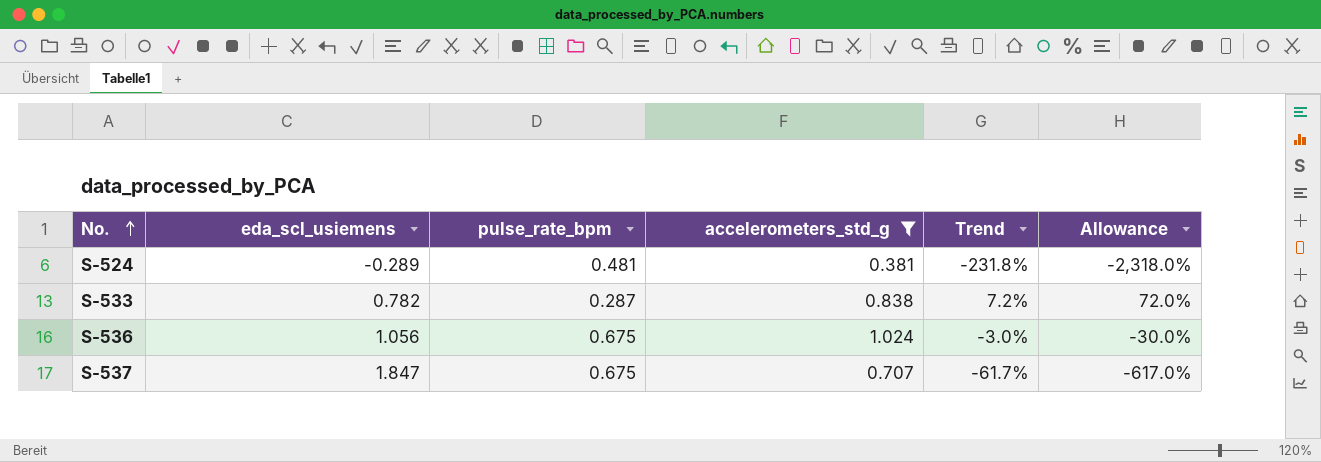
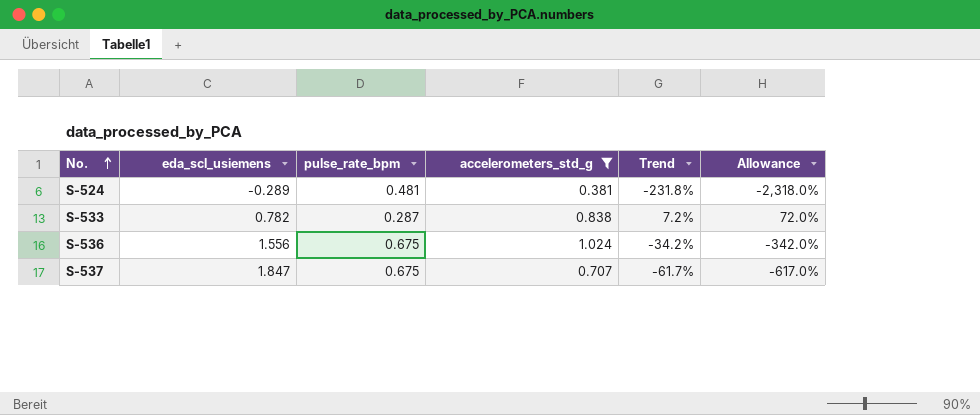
S-536 | eda_scl_usiemens: 1.056 -> 1.556
S-536 | Trend: -3.0% -> -34.2%
S-536 | Allowance: -30.0% -> -342.0%

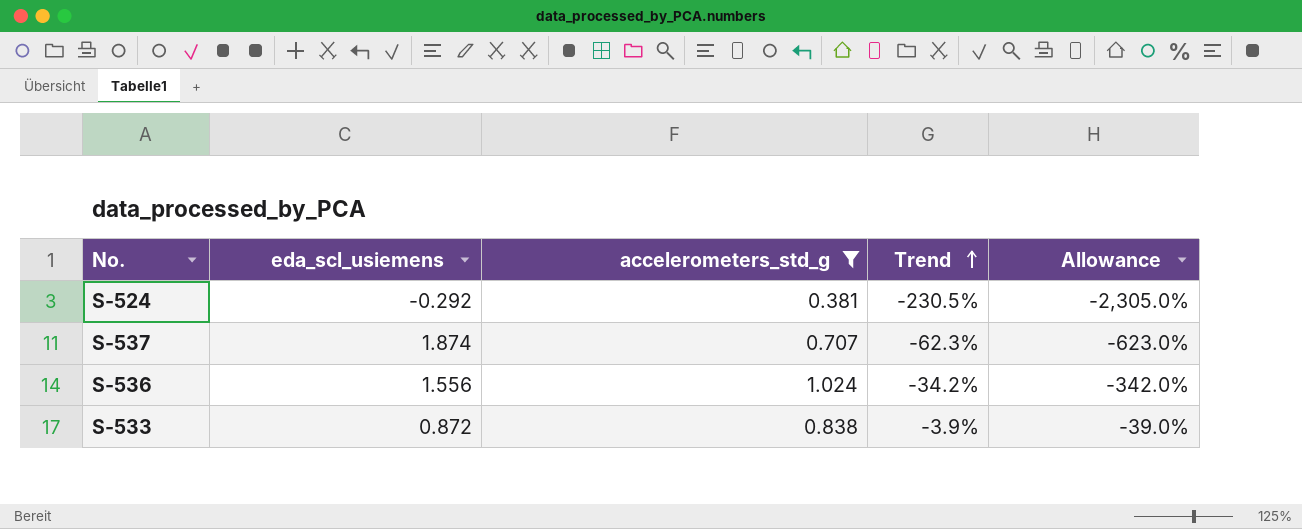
row order: No. ascending -> Trend ascending
column pulse_rate_bpm | position: 3 -> none
S-524 | eda_scl_usiemens: -0.289 -> -0.292
S-524 | Trend: -231.8% -> -230.5%
S-524 | Allowance: -2,318.0% -> -2,305.0%
S-537 | eda_scl_usiemens: 1.847 -> 1.874
S-537 | Trend: -61.7% -> -62.3%
S-537 | Allowance: -617.0% -> -623.0%
S-533 | eda_scl_usiemens: 0.782 -> 0.872
S-533 | Trend: 7.2% -> -3.9%
S-533 | Allowance: 72.0% -> -39.0%

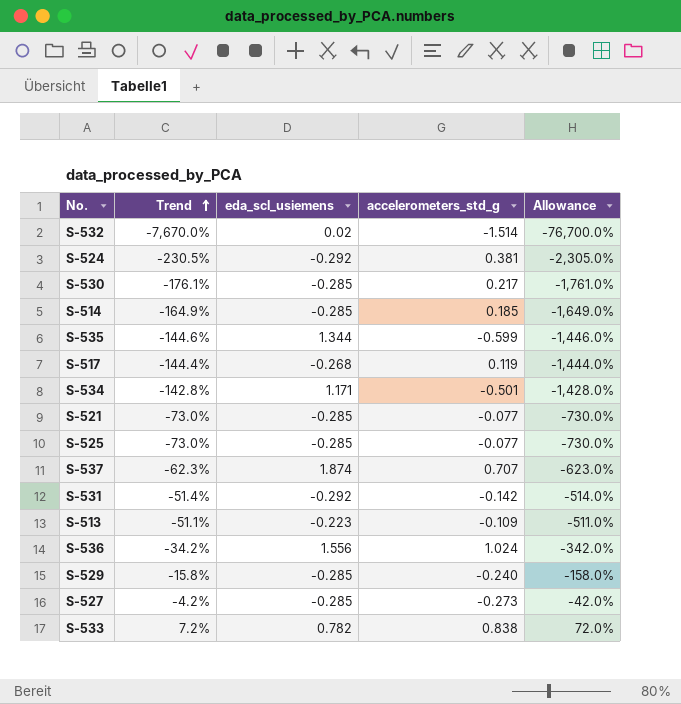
filter: accelerometers_std_g >= 0.381 -> none
column Trend | position: 4 -> 2
S-533 | Trend: -3.9% -> 7.2%
S-533 | eda_scl_usiemens: 0.872 -> 0.782
S-533 | Allowance: -39.0% -> 72.0%

